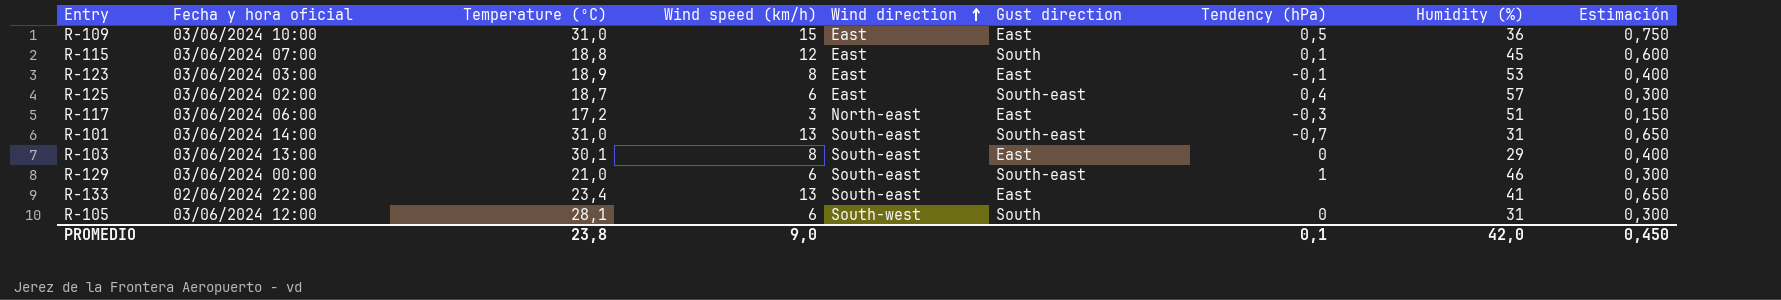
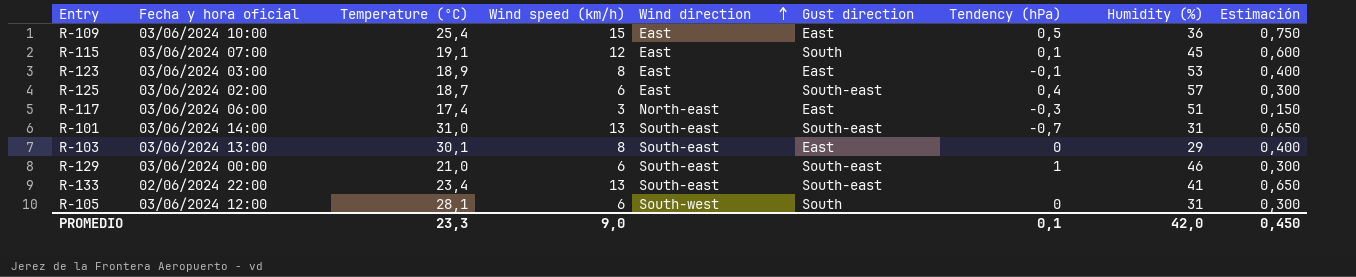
R-109 | Temperature (ºC): 31,0 -> 25,4
R-115 | Temperature (ºC): 18,8 -> 19,1
R-117 | Temperature (ºC): 17,2 -> 17,4
R-133 | Gust direction: East -> South-east
PROMEDIO | Temperature (ºC): 23,8 -> 23,3

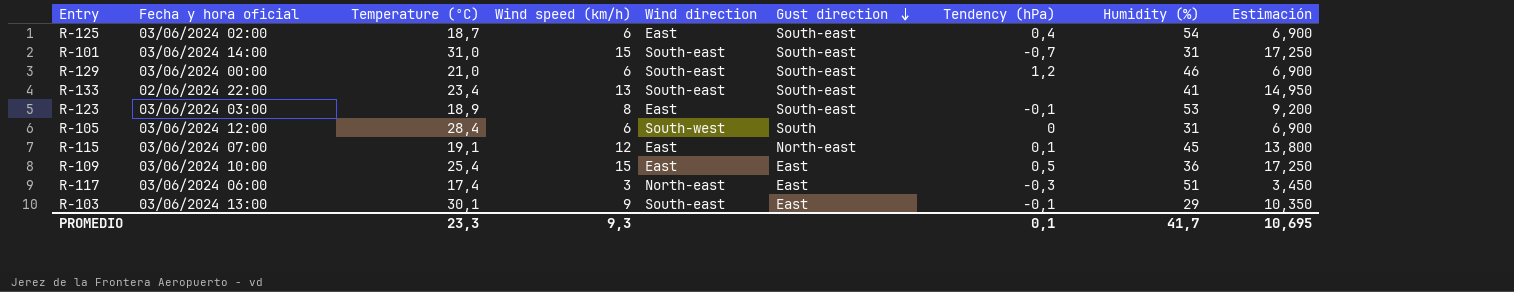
row order: Wind direction ascending -> Gust direction descending
column Estimación | formula: [Wind speed (km/h)] * 0,05 -> [Wind speed (km/h)] * 1,15
R-125 | Humidity (%): 57 -> 54
R-101 | Wind speed (km/h): 13 -> 15
R-129 | Tendency (hPa): 1 -> 1,2
R-123 | Gust direction: East -> South-east
R-105 | Temperature (ºC): 28,1 -> 28,4
R-115 | Gust direction: South -> North-east
R-103 | Wind speed (km/h): 8 -> 9
R-103 | Tendency (hPa): 0 -> -0,1
PROMEDIO | Wind speed (km/h): 9,0 -> 9,3
PROMEDIO | Humidity (%): 42,0 -> 41,7
PROMEDIO | Estimación: 0,450 -> 10,695

